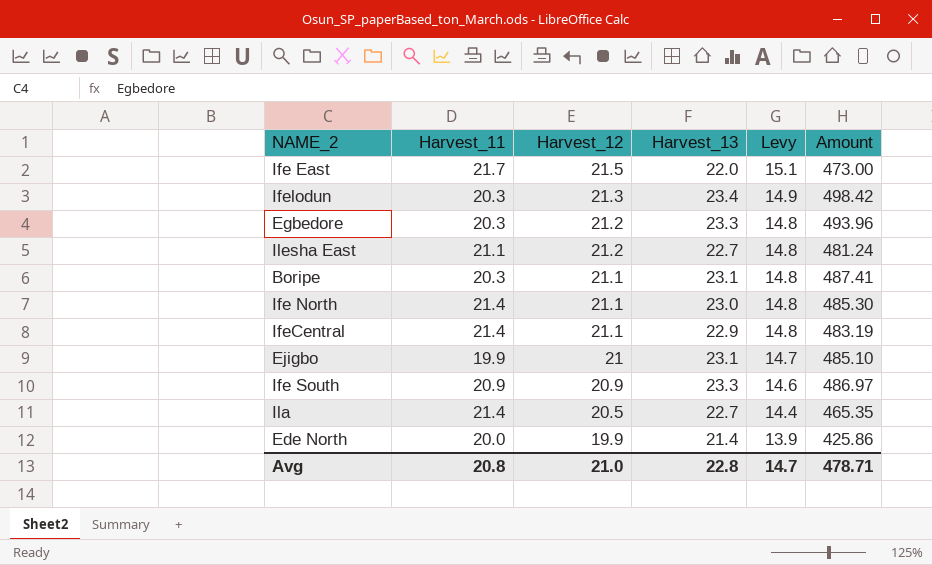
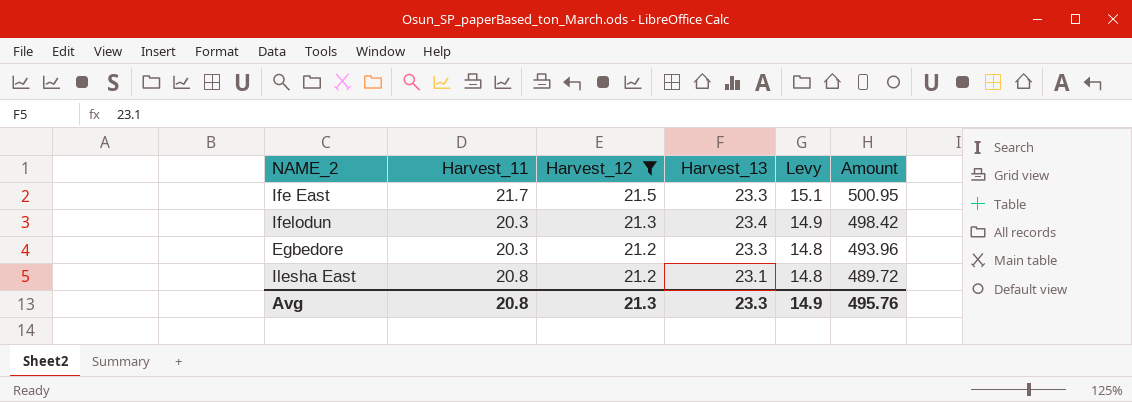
filter: none -> Harvest_12 >= 21.2
Ife East | Harvest_13: 22.0 -> 23.3
Ife East | Amount: 473.00 -> 500.95
Ilesha East | Harvest_11: 21.1 -> 20.8
Ilesha East | Harvest_13: 22.7 -> 23.1
Ilesha East | Amount: 481.24 -> 489.72
Avg | Harvest_12: 21.0 -> 21.3
Avg | Harvest_13: 22.8 -> 23.3
Avg | Levy: 14.7 -> 14.9
Avg | Amount: 478.71 -> 495.76

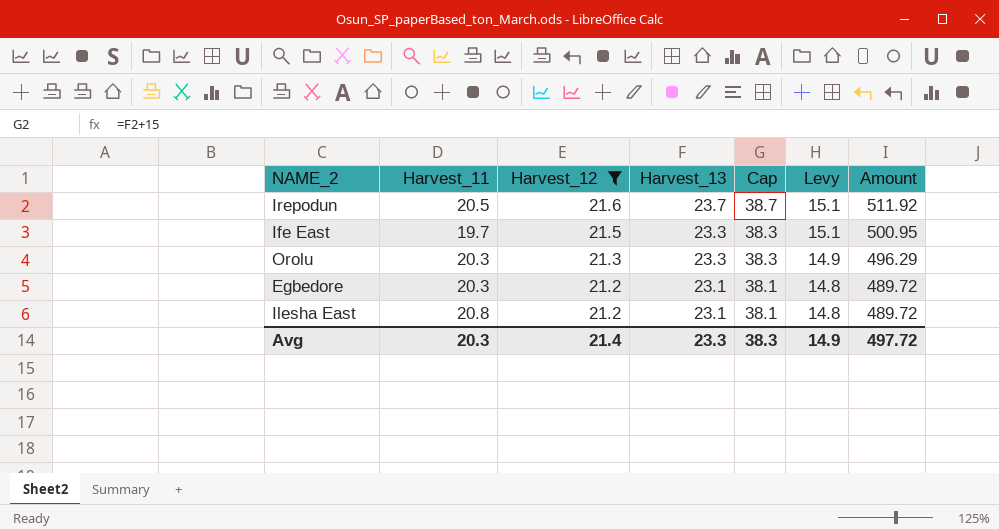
column Cap | formula: none -> [Harvest_13] + 15
row Ifelodun: 20.3 | 21.3 | 23.4 | 14.9 | 498.42 -> none
row Irepodun: none -> 20.5 | 21.6 | 23.7 | 38.7 | 15.1 | 511.92
Ife East | Harvest_11: 21.7 -> 19.7
row Orolu: none -> 20.3 | 21.3 | 23.3 | 38.3 | 14.9 | 496.29
Egbedore | Harvest_13: 23.3 -> 23.1
Egbedore | Amount: 493.96 -> 489.72
Avg | Harvest_11: 20.8 -> 20.3
Avg | Harvest_12: 21.3 -> 21.4
Avg | Amount: 495.76 -> 497.72

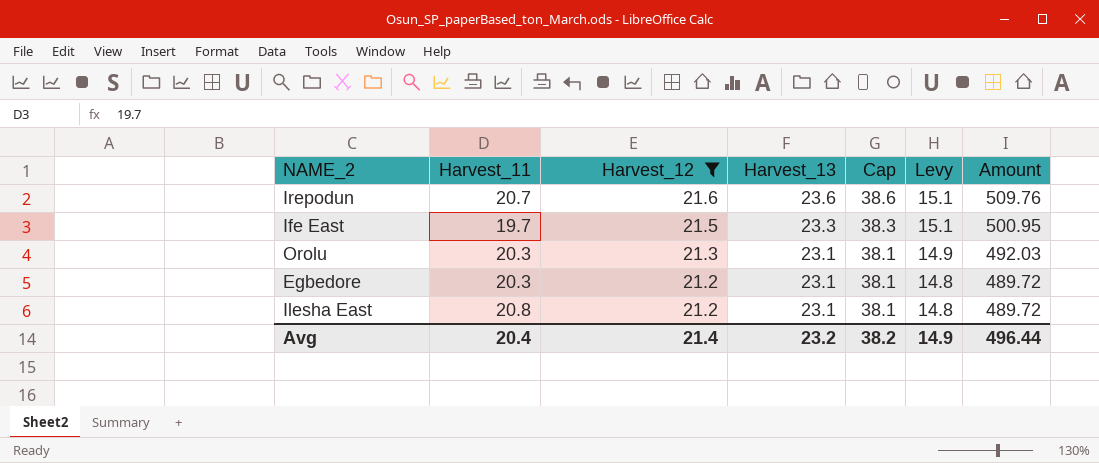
Irepodun | Harvest_11: 20.5 -> 20.7
Irepodun | Harvest_13: 23.7 -> 23.6
Irepodun | Cap: 38.7 -> 38.6
Irepodun | Amount: 511.92 -> 509.76
Orolu | Harvest_13: 23.3 -> 23.1
Orolu | Cap: 38.3 -> 38.1
Orolu | Amount: 496.29 -> 492.03
Avg | Harvest_11: 20.3 -> 20.4
Avg | Harvest_13: 23.3 -> 23.2
Avg | Cap: 38.3 -> 38.2
Avg | Amount: 497.72 -> 496.44

